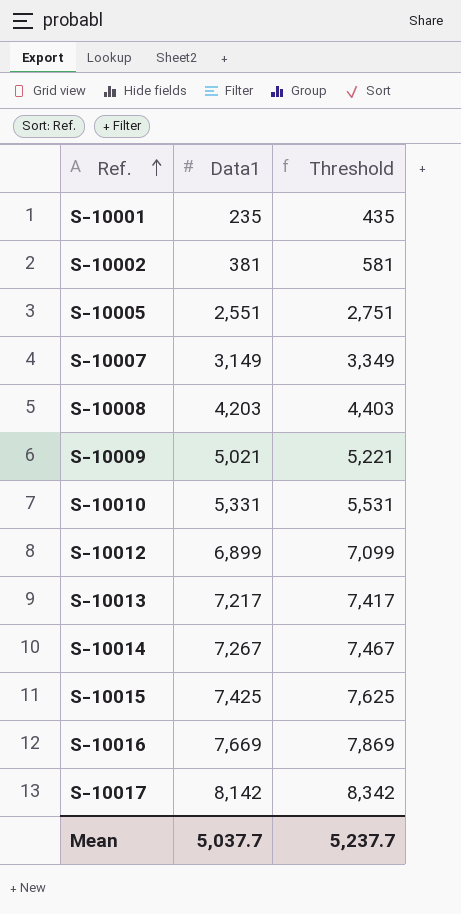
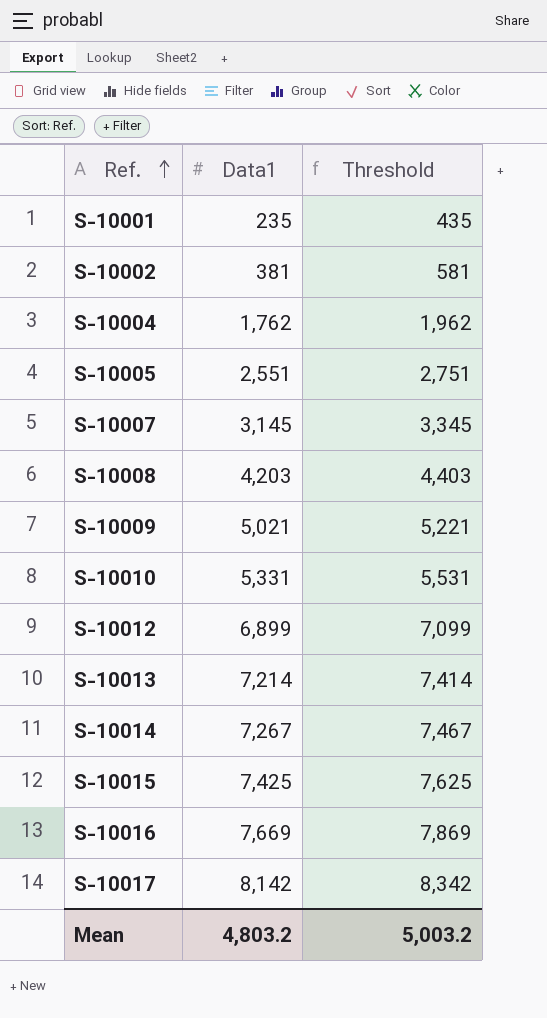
row S-10004: none -> 1,762 | 1,962
S-10007 | Data1: 3,149 -> 3,145
S-10007 | Threshold: 3,349 -> 3,345
S-10013 | Data1: 7,217 -> 7,214
S-10013 | Threshold: 7,417 -> 7,414
Mean | Data1: 5,037.7 -> 4,803.2
Mean | Threshold: 5,237.7 -> 5,003.2

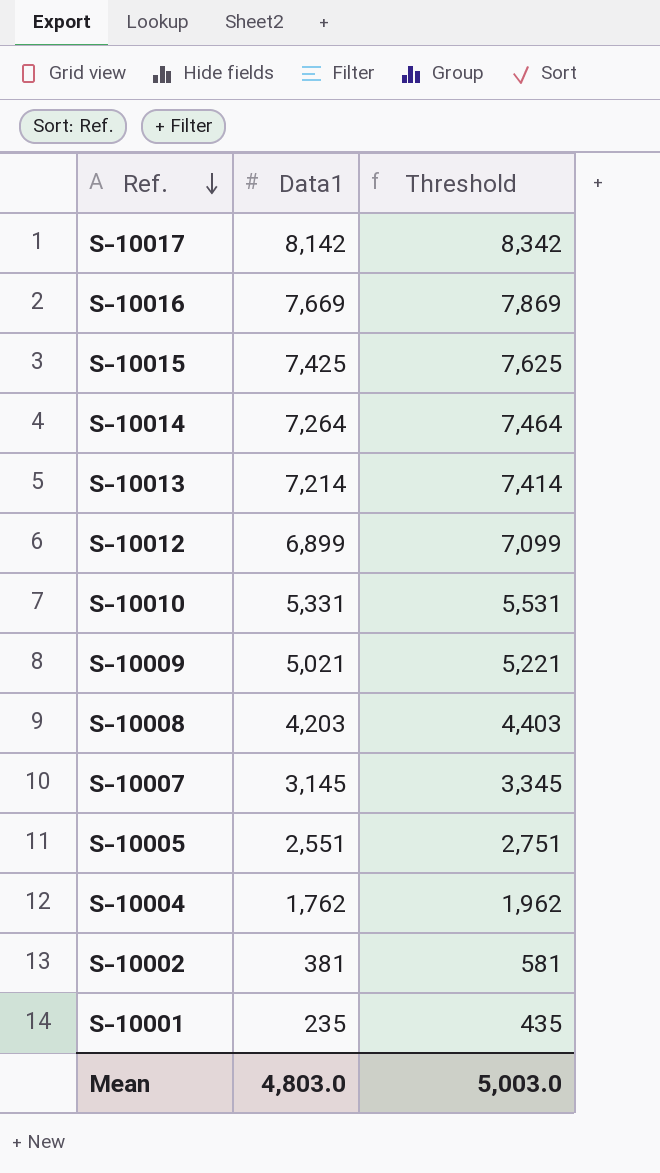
row order: Ref. ascending -> Ref. descending
S-10014 | Data1: 7,267 -> 7,264
S-10014 | Threshold: 7,467 -> 7,464
Mean | Data1: 4,803.2 -> 4,803.0
Mean | Threshold: 5,003.2 -> 5,003.0

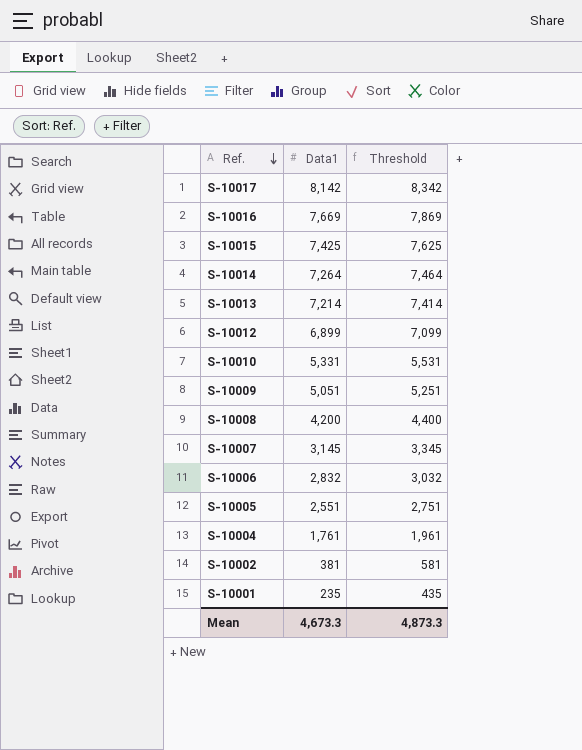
S-10009 | Data1: 5,021 -> 5,051
S-10009 | Threshold: 5,221 -> 5,251
S-10008 | Data1: 4,203 -> 4,200
S-10008 | Threshold: 4,403 -> 4,400
row S-10006: none -> 2,832 | 3,032
S-10004 | Data1: 1,762 -> 1,761
S-10004 | Threshold: 1,962 -> 1,961
Mean | Data1: 4,803.0 -> 4,673.3
Mean | Threshold: 5,003.0 -> 4,873.3

